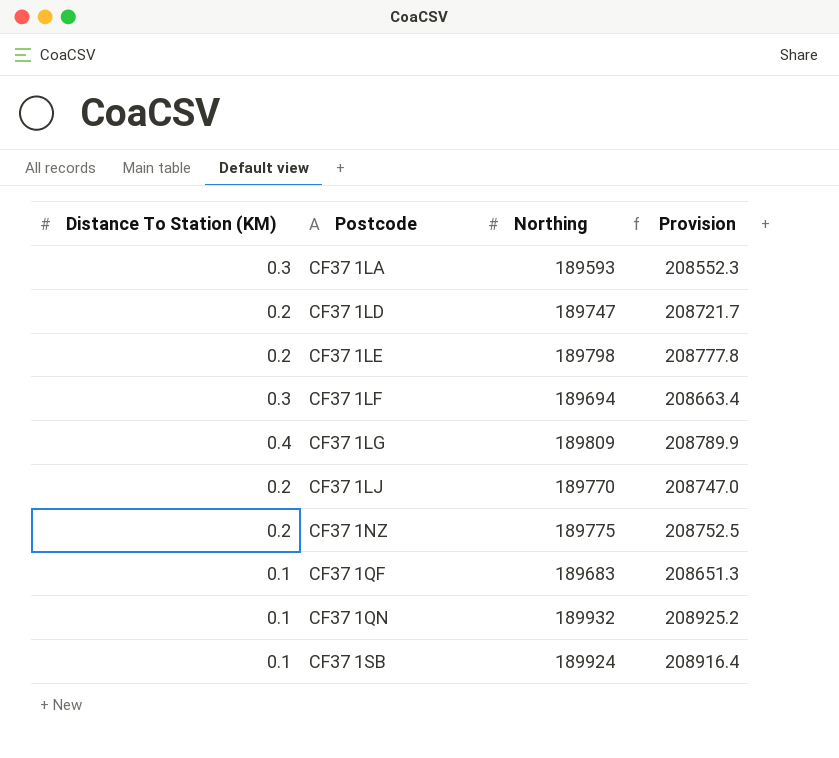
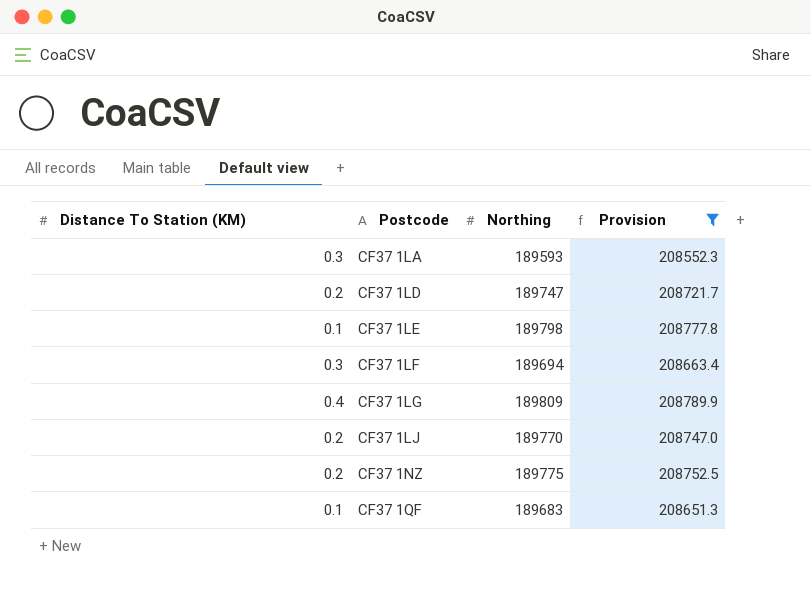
filter: none -> Provision <= 208789.9
CF37 1LE | Distance To Station (KM): 0.2 -> 0.1

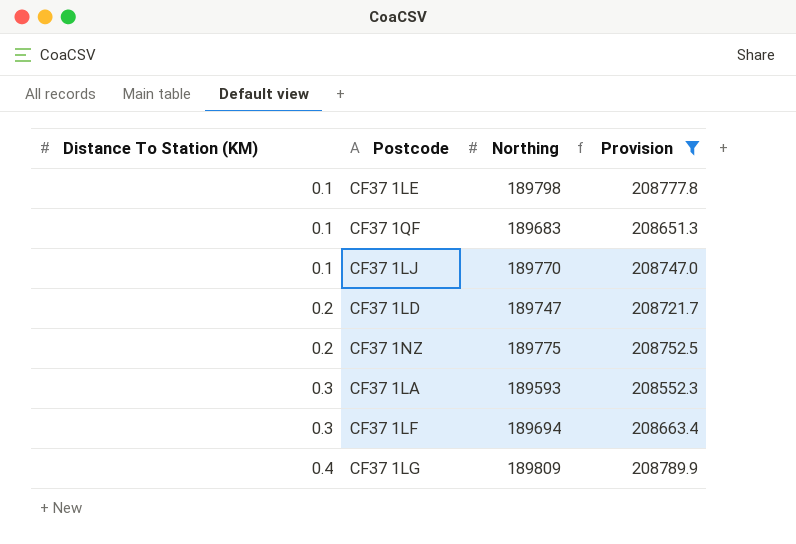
row order: Postcode ascending -> Distance To Station (KM) ascending
CF37 1LJ | Distance To Station (KM): 0.2 -> 0.1

